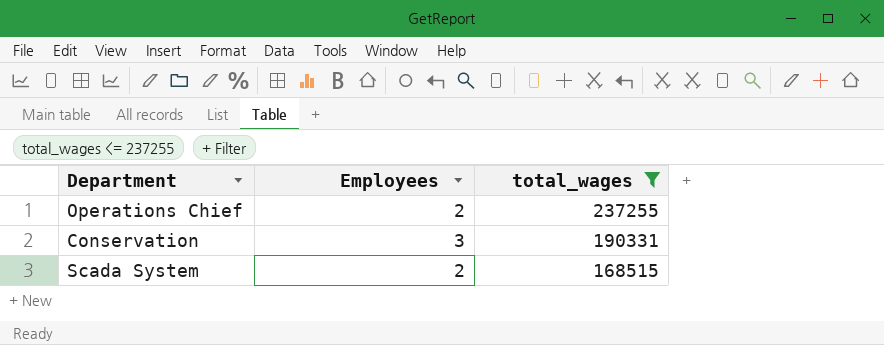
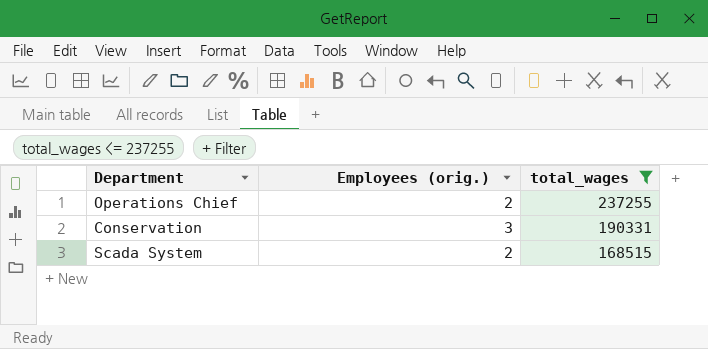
column name: Employees -> Employees (orig.)

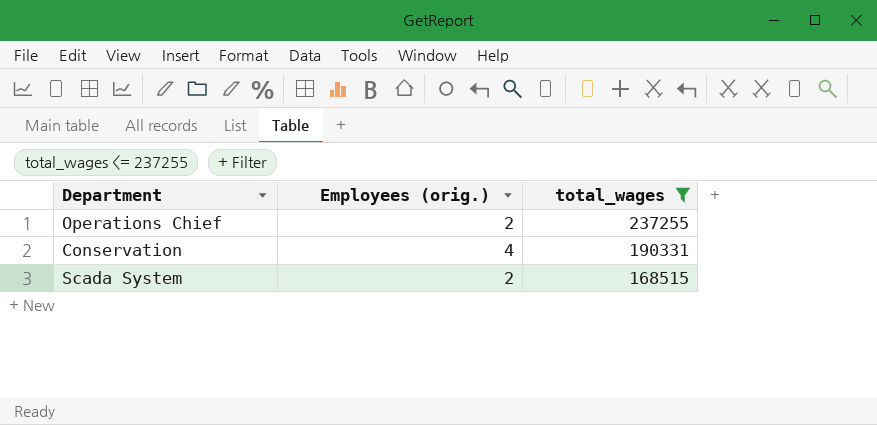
Conservation | Employees (orig.): 3 -> 4

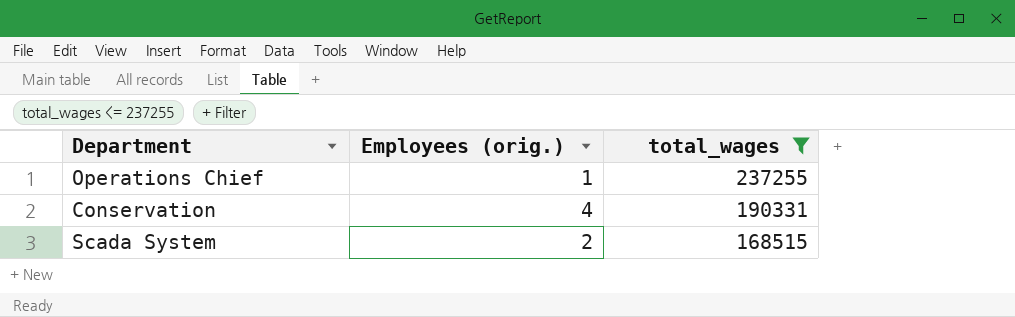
Operations Chief | Employees (orig.): 2 -> 1

